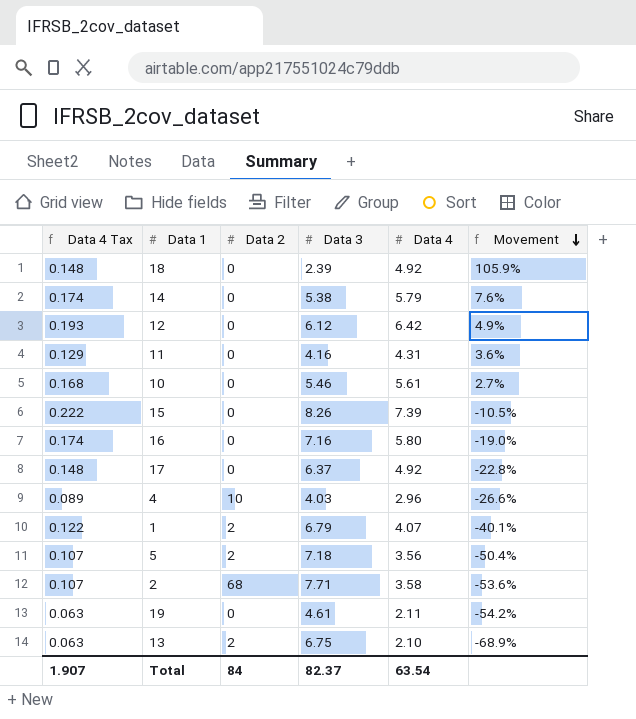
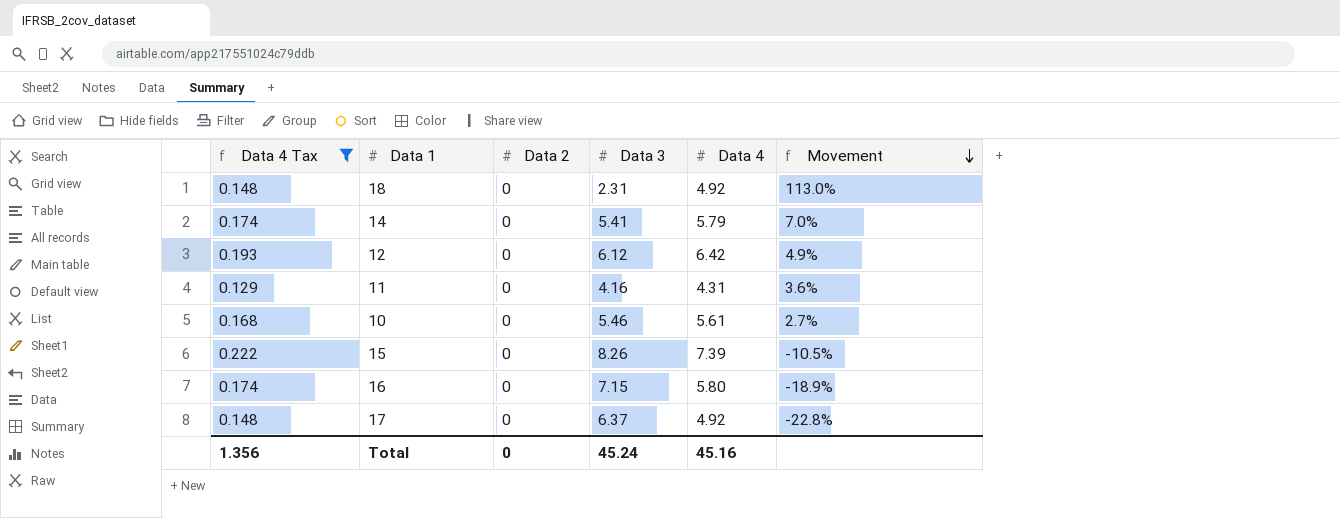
filter: none -> Data 4 Tax >= 0.129
18 | Data 3: 2.39 -> 2.31
18 | Movement: 105.9% -> 113.0%
14 | Data 3: 5.38 -> 5.41
14 | Movement: 7.6% -> 7.0%
16 | Data 3: 7.16 -> 7.15
16 | Movement: -19.0% -> -18.9%
Total | Data 4 Tax: 1.907 -> 1.356
Total | Data 2: 84 -> 0
Total | Data 3: 82.37 -> 45.24
Total | Data 4: 63.54 -> 45.16

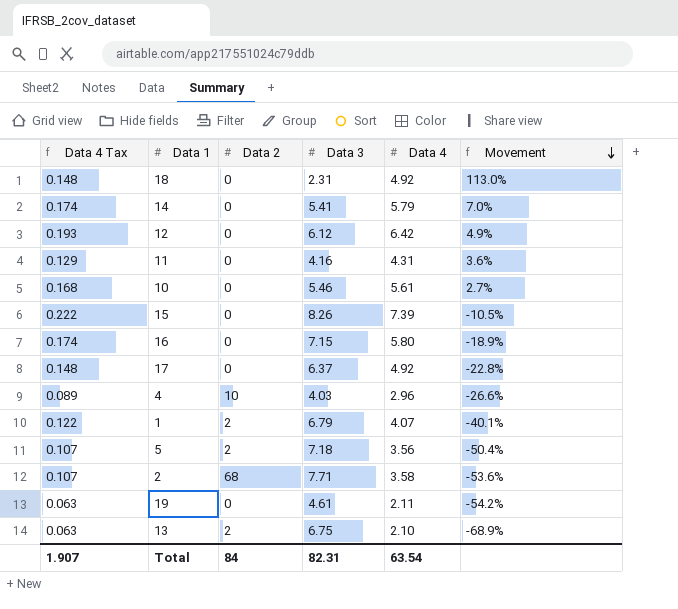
filter: Data 4 Tax >= 0.129 -> none
Total | Data 4 Tax: 1.356 -> 1.907
Total | Data 2: 0 -> 84
Total | Data 3: 45.24 -> 82.31
Total | Data 4: 45.16 -> 63.54

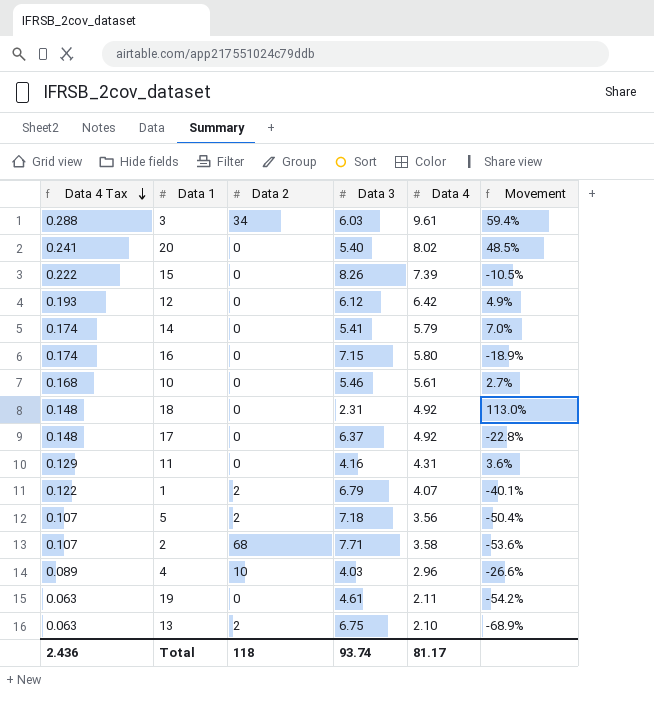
row order: Movement descending -> Data 4 Tax descending
row 3: none -> 0.288 | 34 | 6.03 | 9.61 | 59.4%
row 20: none -> 0.241 | 0 | 5.40 | 8.02 | 48.5%
Total | Data 4 Tax: 1.907 -> 2.436
Total | Data 2: 84 -> 118
Total | Data 3: 82.31 -> 93.74
Total | Data 4: 63.54 -> 81.17

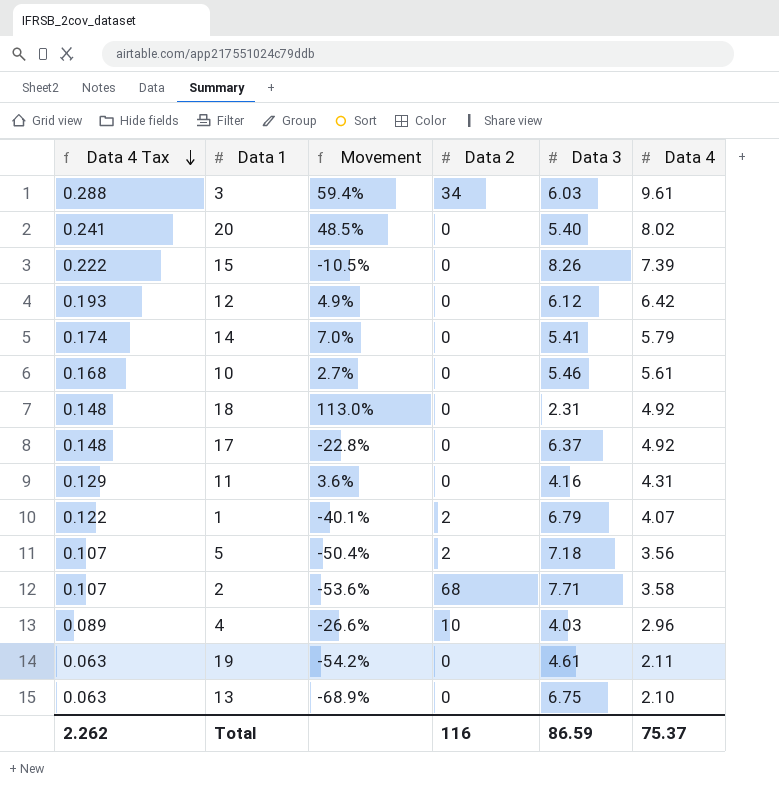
column Movement | position: 6 -> 3
row 16: 0.174 | 0 | 7.15 | 5.80 | -18.9% -> none
13 | Data 2: 2 -> 0
Total | Data 4 Tax: 2.436 -> 2.262
Total | Data 2: 118 -> 116
Total | Data 3: 93.74 -> 86.59
Total | Data 4: 81.17 -> 75.37

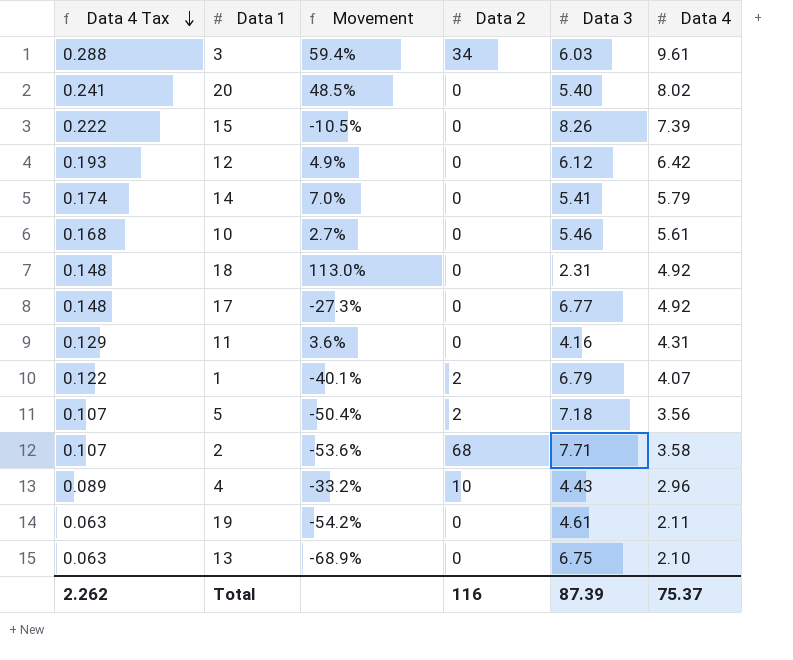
17 | Movement: -22.8% -> -27.3%
17 | Data 3: 6.37 -> 6.77
4 | Movement: -26.6% -> -33.2%
4 | Data 3: 4.03 -> 4.43
Total | Data 3: 86.59 -> 87.39

